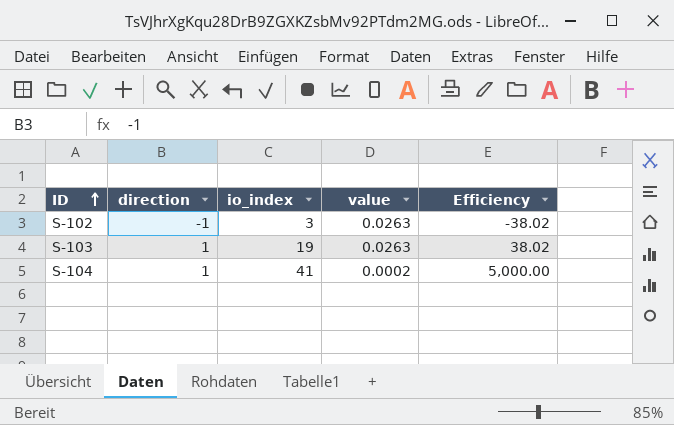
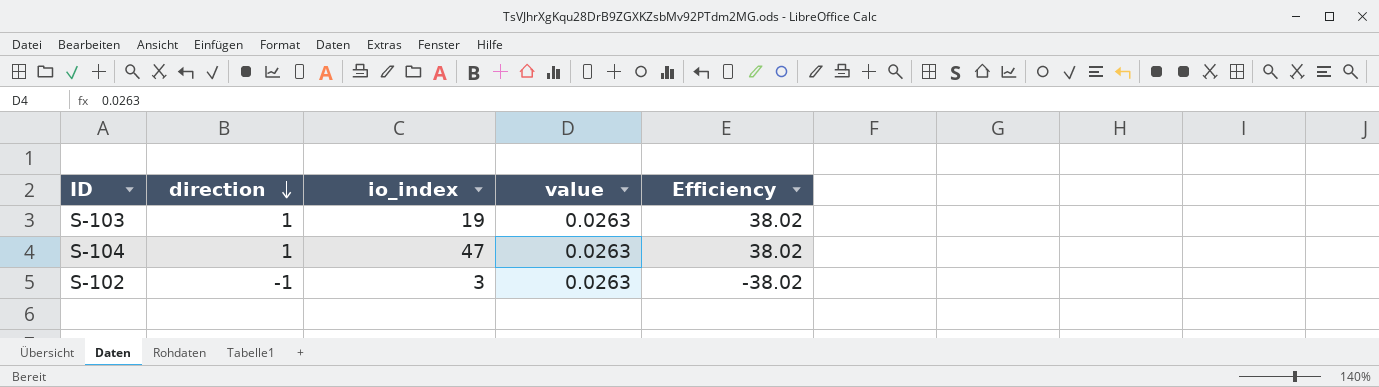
row order: ID ascending -> direction descending
S-104 | io_index: 41 -> 47
S-104 | value: 0.0002 -> 0.0263
S-104 | Efficiency: 5,000.00 -> 38.02

